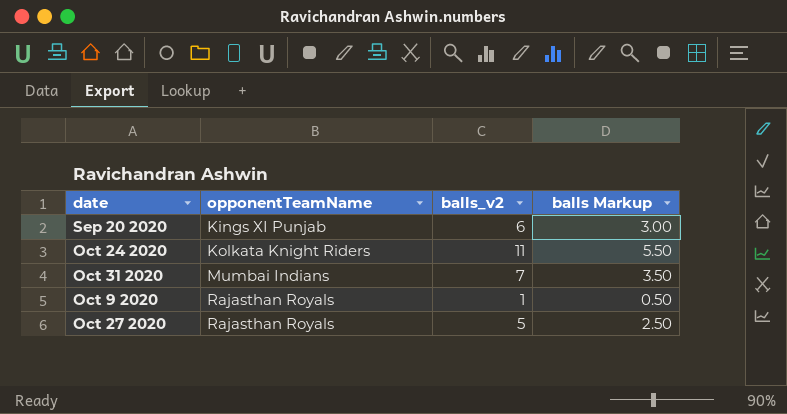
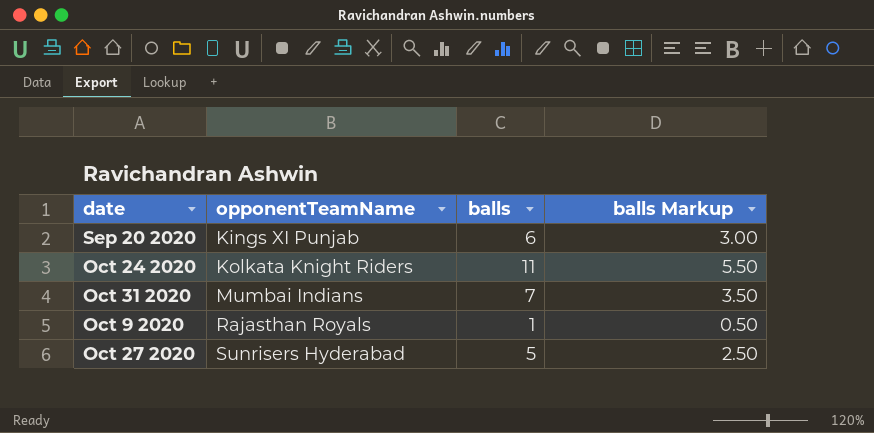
column name: balls_v2 -> balls
Oct 27 2020 | opponentTeamName: Rajasthan Royals -> Sunrisers Hyderabad

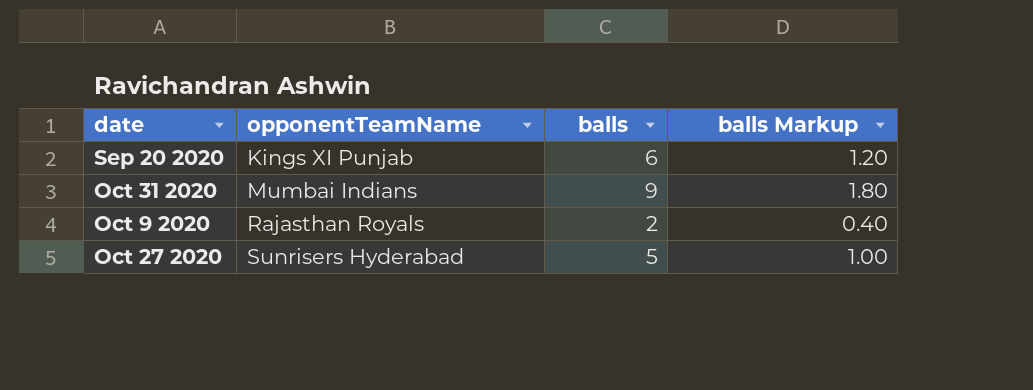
column balls Markup | formula: [balls] * 0.5 -> [balls] * 0.2
row Oct 24 2020: Kolkata Knight Riders | 11 | 5.50 -> none
Oct 31 2020 | balls: 7 -> 9
Oct 9 2020 | balls: 1 -> 2

